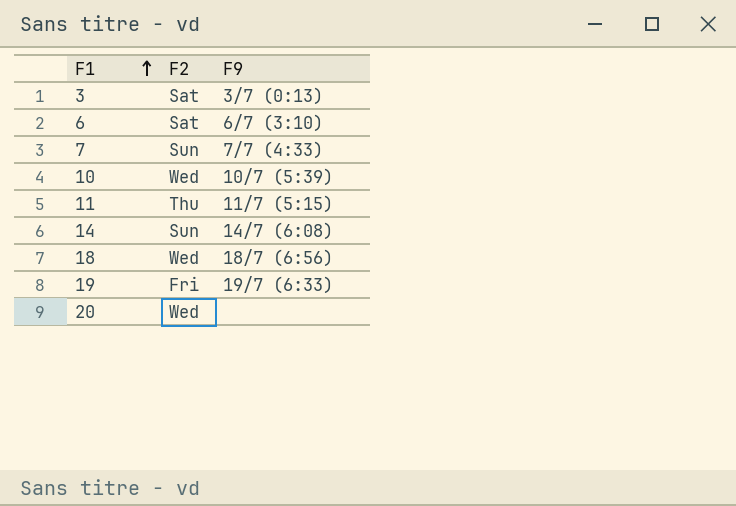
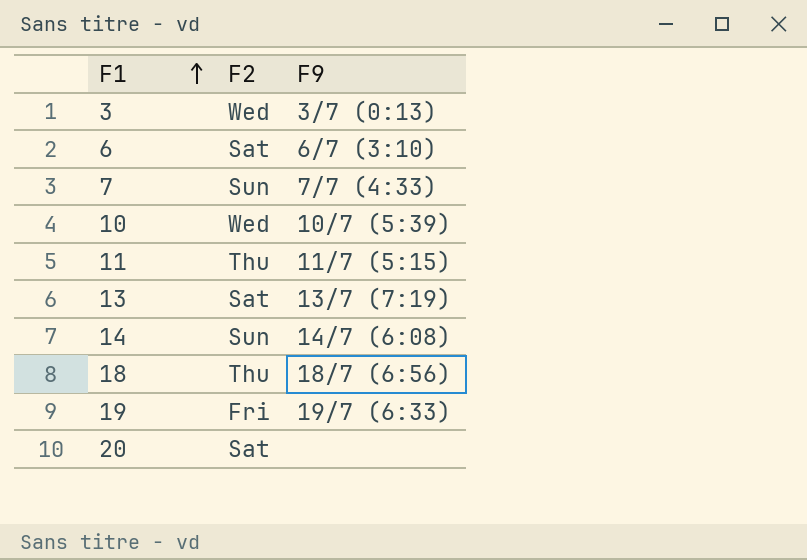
3 | F2: Sat -> Wed
row 13: none -> Sat | 13/7 (7:19)
18 | F2: Wed -> Thu
20 | F2: Wed -> Sat

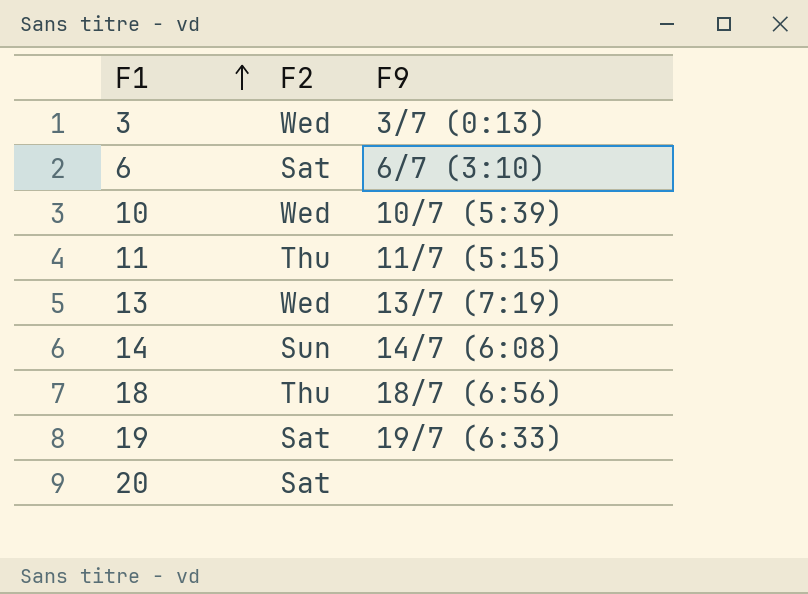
row 7: Sun | 7/7 (4:33) -> none
13 | F2: Sat -> Wed
19 | F2: Fri -> Sat

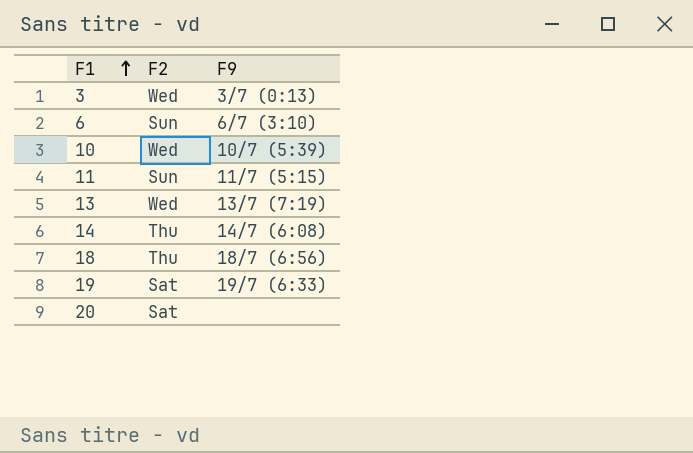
6 | F2: Sat -> Sun
11 | F2: Thu -> Sun
14 | F2: Sun -> Thu

